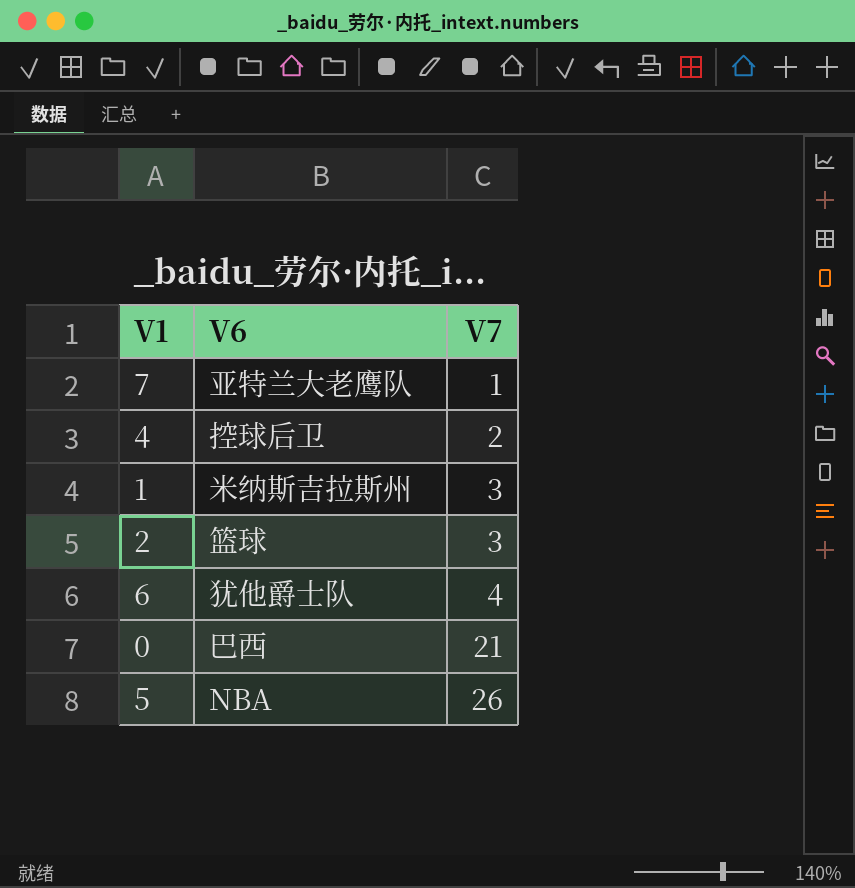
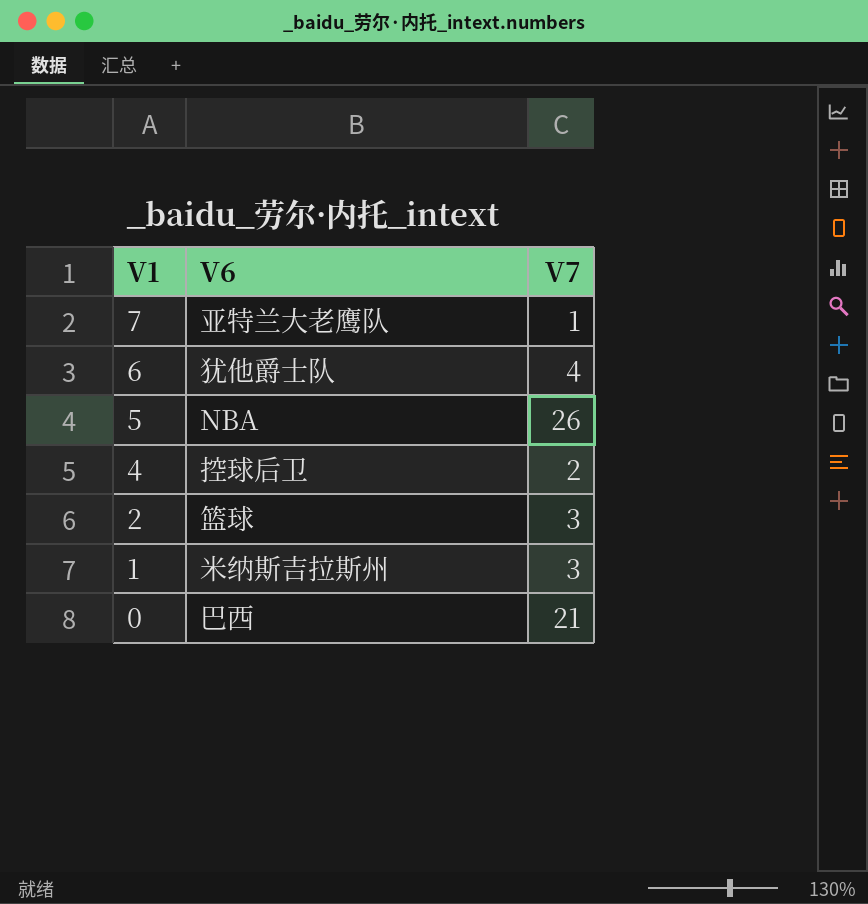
row order: V7 ascending -> V1 descending

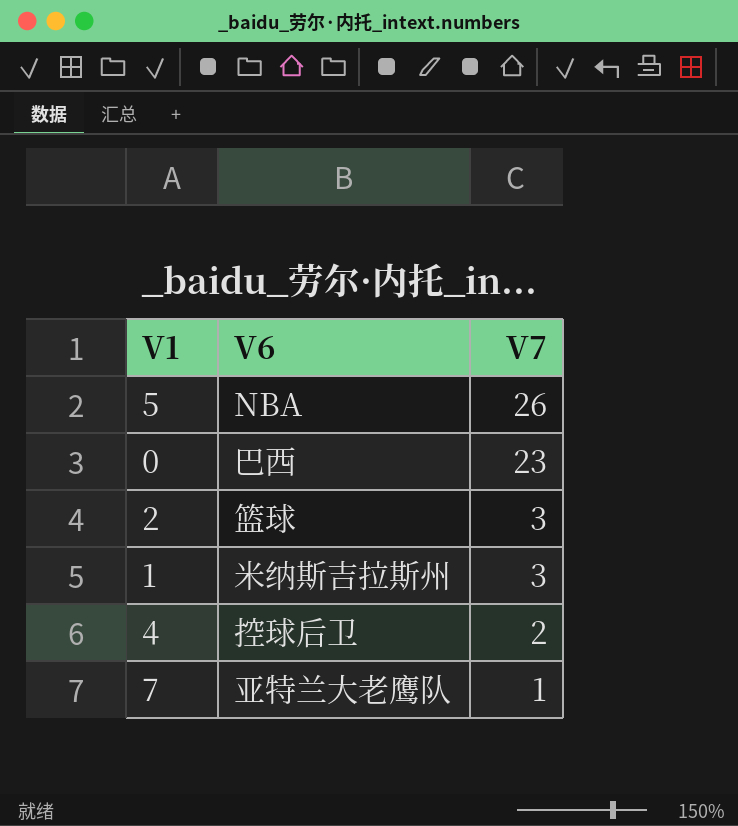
row order: V1 descending -> V7 descending
row 6: 犹他爵士队 | 4 -> none
0 | V7: 21 -> 23

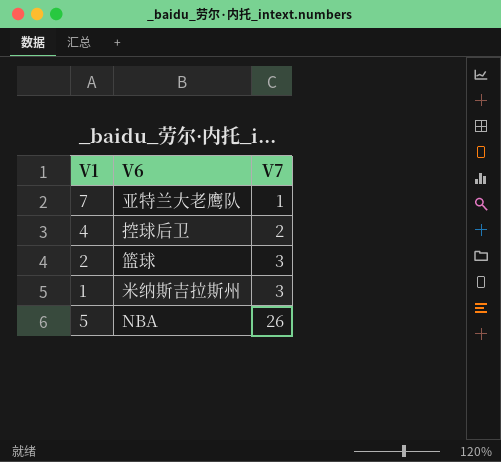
row order: V7 descending -> V7 ascending
row 0: 巴西 | 23 -> none

